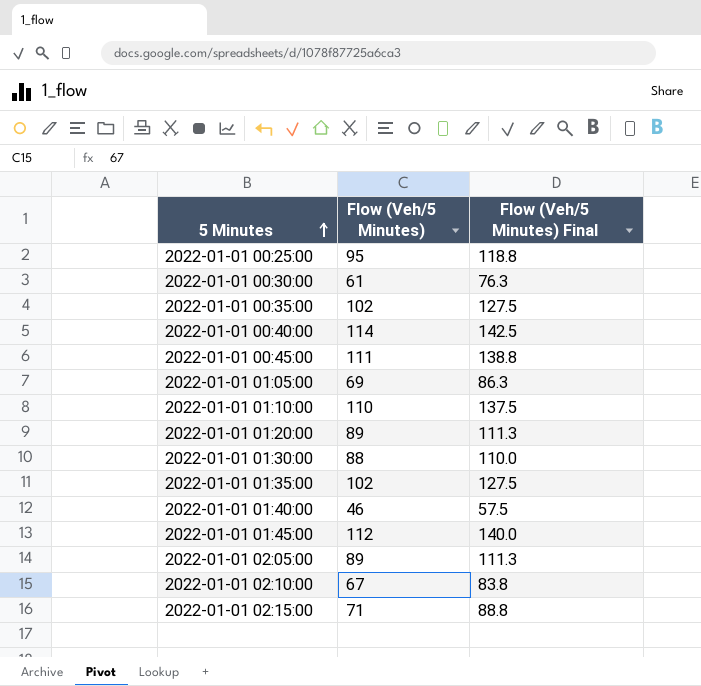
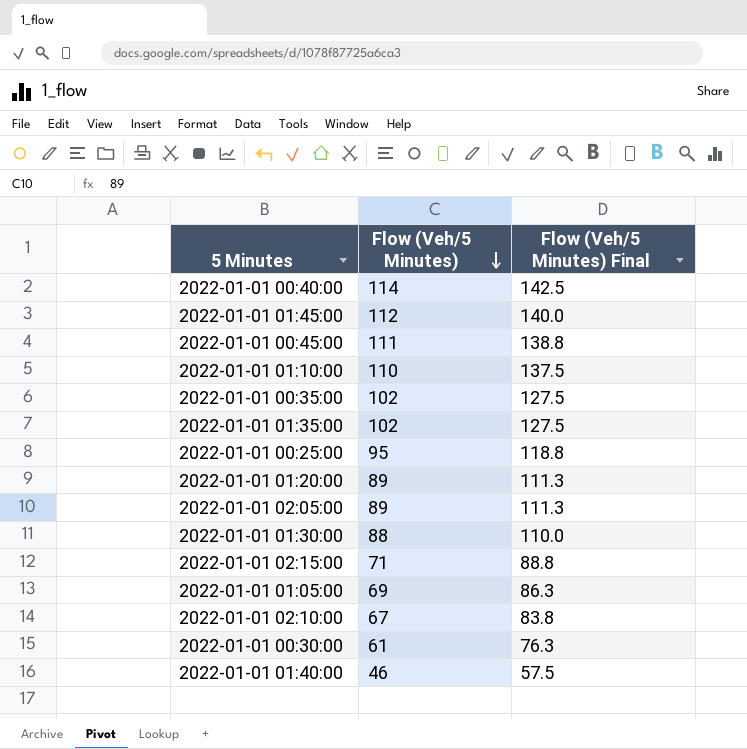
row order: 5 Minutes ascending -> Flow (Veh/5 Minutes) descending

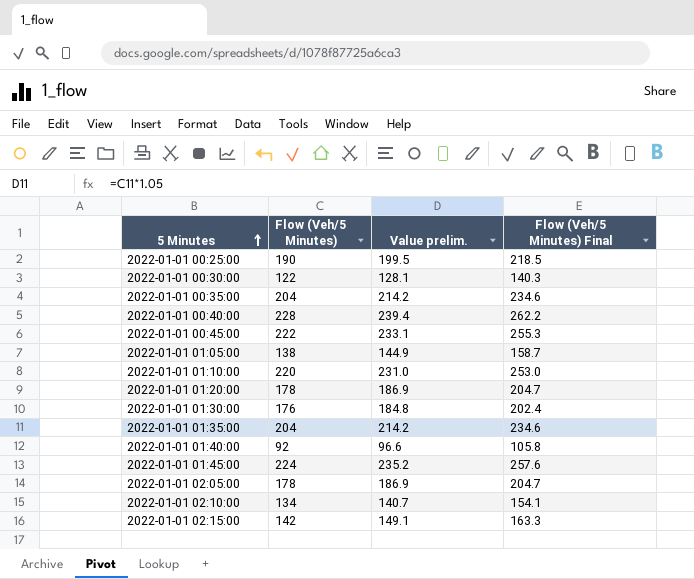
row order: Flow (Veh/5 Minutes) descending -> 5 Minutes ascending
column Value prelim. | formula: none -> [Flow (Veh/5 Minutes)] * 1.05
column Flow (Veh/5 Minutes) Final | formula: [Flow (Veh/5 Minutes)] * 1.25 -> [Flow (Veh/5 Minutes)] * 1.15
2022-01-01 00:25:00 | Flow (Veh/5 Minutes): 95 -> 190
2022-01-01 00:30:00 | Flow (Veh/5 Minutes): 61 -> 122
2022-01-01 00:35:00 | Flow (Veh/5 Minutes): 102 -> 204
2022-01-01 00:40:00 | Flow (Veh/5 Minutes): 114 -> 228
2022-01-01 00:45:00 | Flow (Veh/5 Minutes): 111 -> 222
2022-01-01 01:05:00 | Flow (Veh/5 Minutes): 69 -> 138
2022-01-01 01:10:00 | Flow (Veh/5 Minutes): 110 -> 220
2022-01-01 01:20:00 | Flow (Veh/5 Minutes): 89 -> 178
2022-01-01 01:30:00 | Flow (Veh/5 Minutes): 88 -> 176
2022-01-01 01:35:00 | Flow (Veh/5 Minutes): 102 -> 204
2022-01-01 01:40:00 | Flow (Veh/5 Minutes): 46 -> 92
2022-01-01 01:45:00 | Flow (Veh/5 Minutes): 112 -> 224
2022-01-01 02:05:00 | Flow (Veh/5 Minutes): 89 -> 178
2022-01-01 02:10:00 | Flow (Veh/5 Minutes): 67 -> 134
2022-01-01 02:15:00 | Flow (Veh/5 Minutes): 71 -> 142

